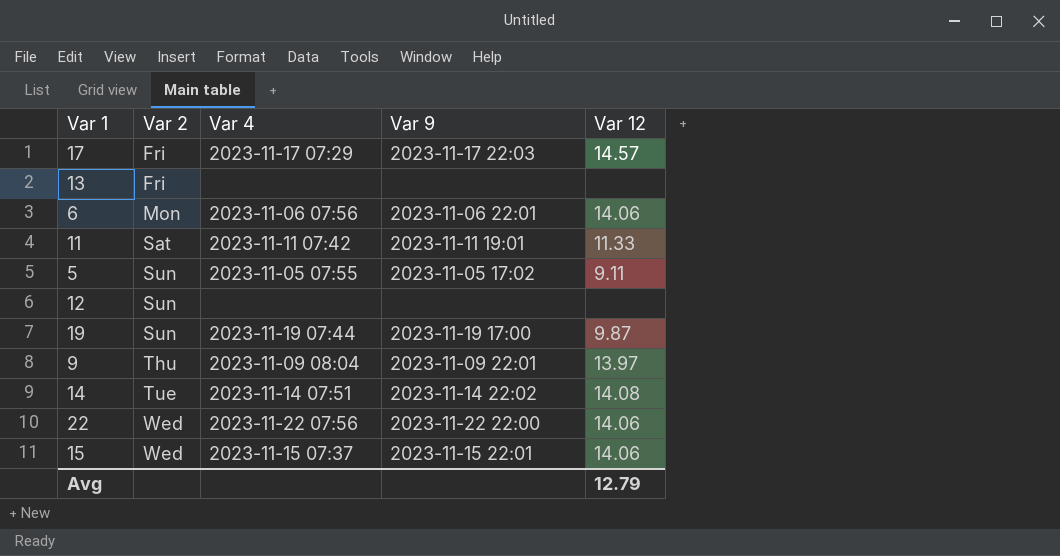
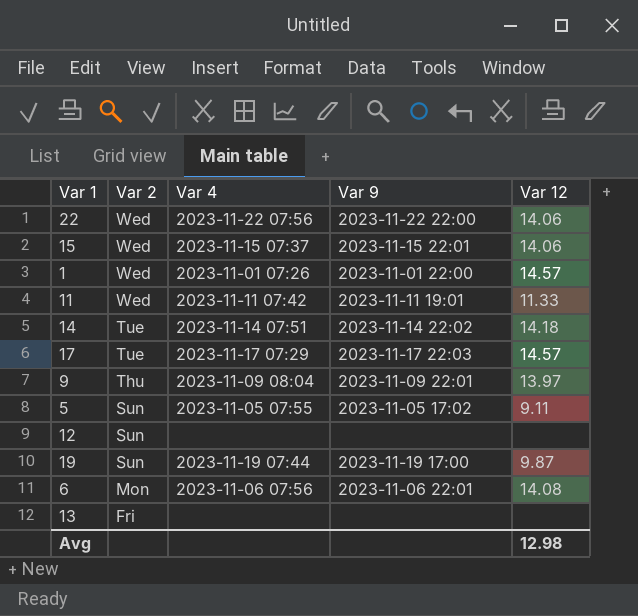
row order: Var 2 ascending -> Var 2 descending
row 1: none -> Wed | 2023-11-01 07:26 | 2023-11-01 22:00 | 14.57
11 | Var 2: Sat -> Wed
14 | Var 12: 14.08 -> 14.18
17 | Var 2: Fri -> Tue
6 | Var 12: 14.06 -> 14.08
Avg | Var 12: 12.79 -> 12.98

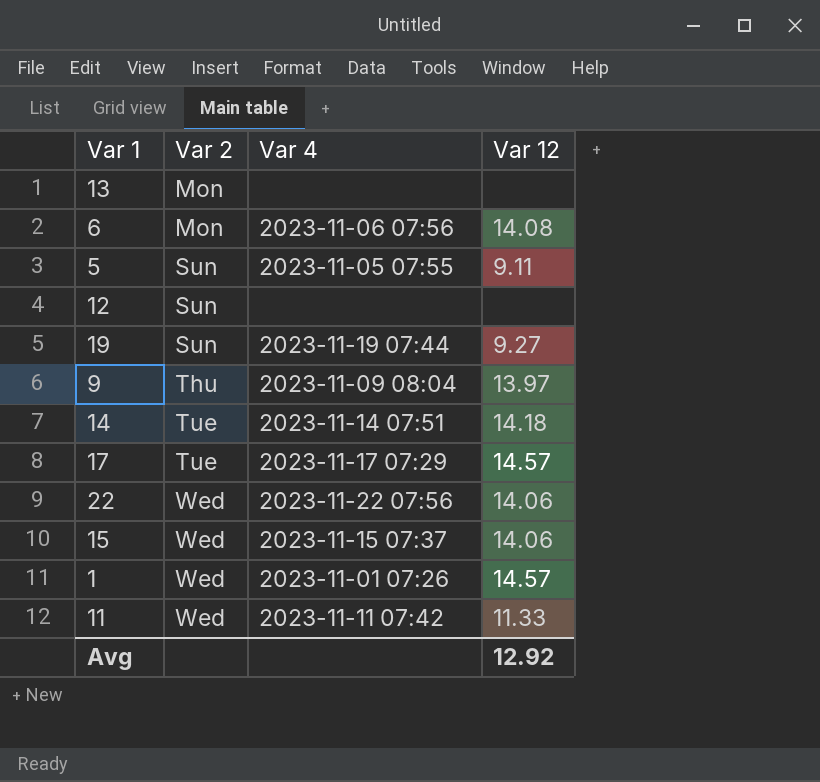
row order: Var 2 descending -> Var 2 ascending
column Var 9 | position: 4 -> none
13 | Var 2: Fri -> Mon
19 | Var 12: 9.87 -> 9.27
Avg | Var 12: 12.98 -> 12.92

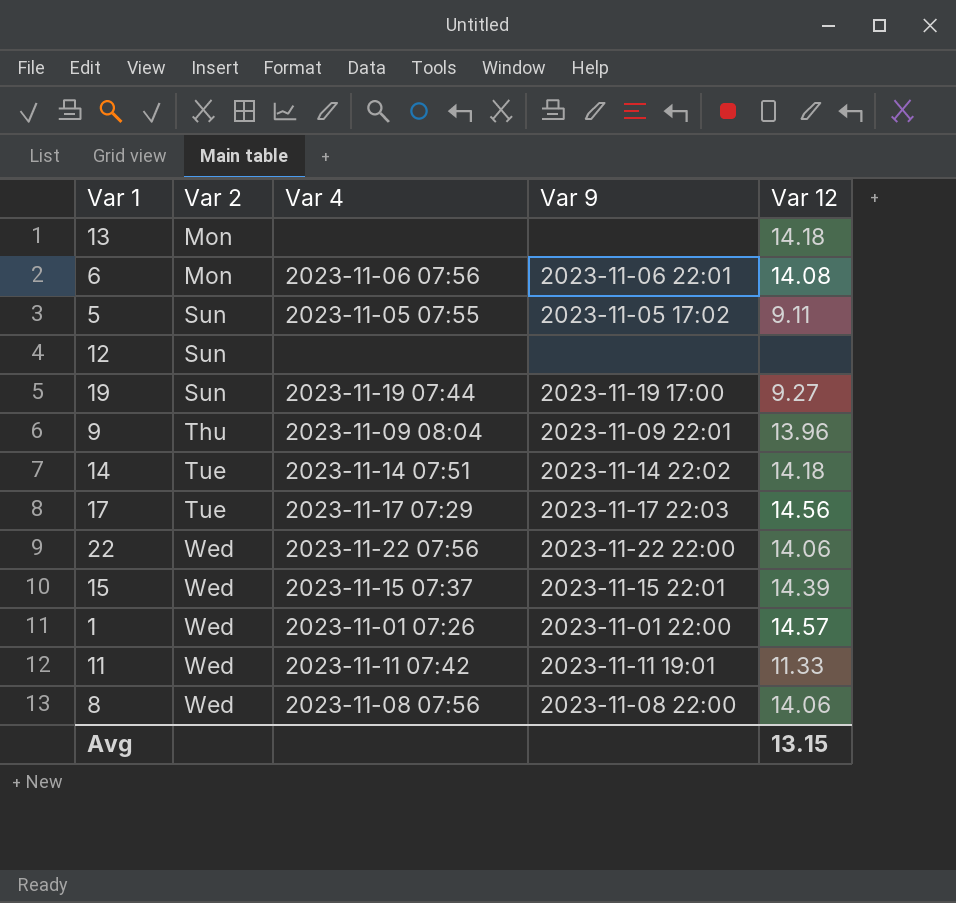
column Var 9 | position: none -> 4
13 | Var 12: none -> 14.18
9 | Var 12: 13.97 -> 13.96
17 | Var 12: 14.57 -> 14.56
15 | Var 12: 14.06 -> 14.39
row 8: none -> Wed | 2023-11-08 07:56 | 2023-11-08 22:00 | 14.06
Avg | Var 12: 12.92 -> 13.15

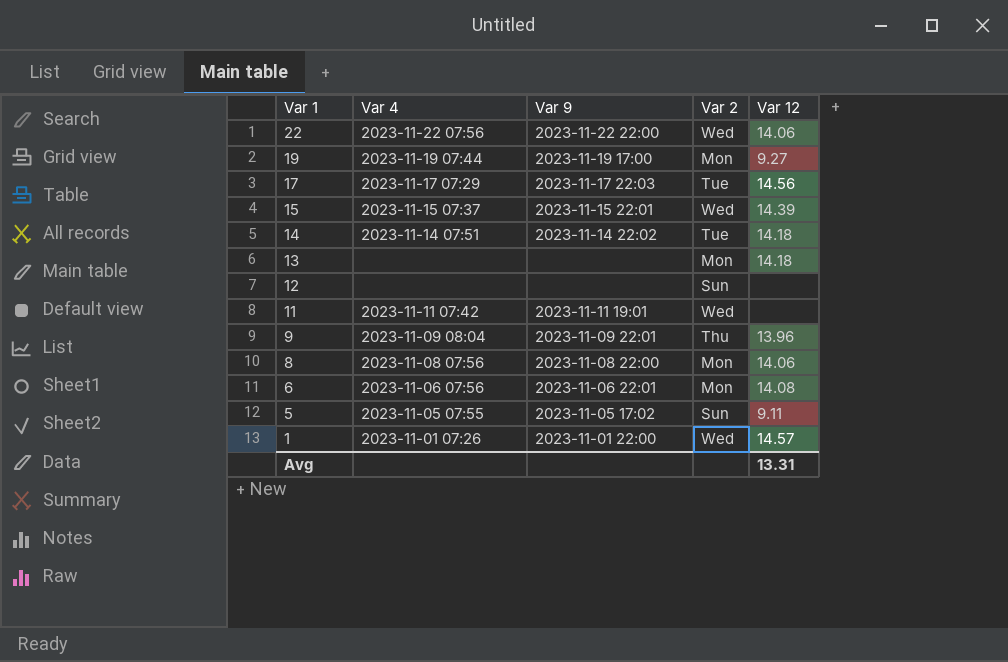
row order: Var 2 ascending -> Var 1 descending
column Var 2 | position: 2 -> 4
19 | Var 2: Sun -> Mon
11 | Var 12: 11.33 -> none
8 | Var 2: Wed -> Mon
Avg | Var 12: 13.15 -> 13.31

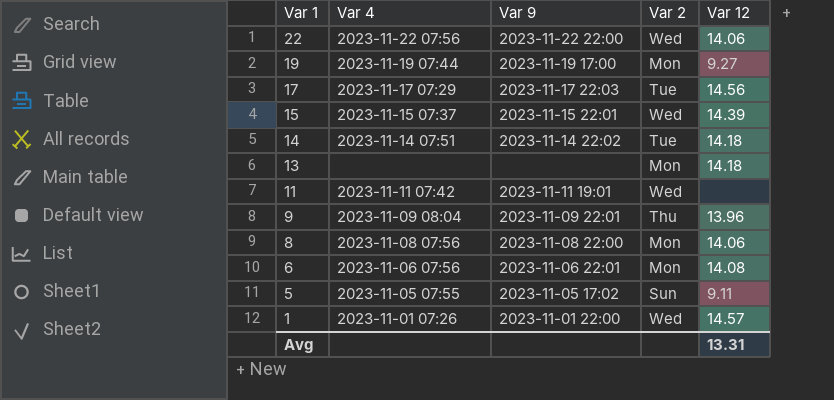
row 12: none | none | Sun | none -> none

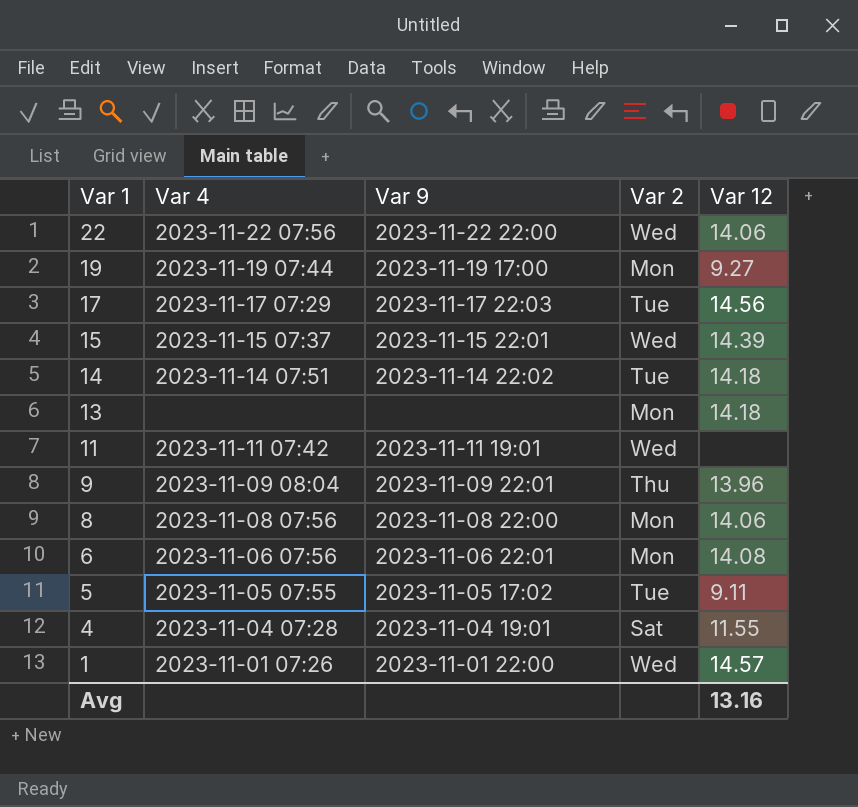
5 | Var 2: Sun -> Tue
row 4: none -> 2023-11-04 07:28 | 2023-11-04 19:01 | Sat | 11.55
Avg | Var 12: 13.31 -> 13.16

